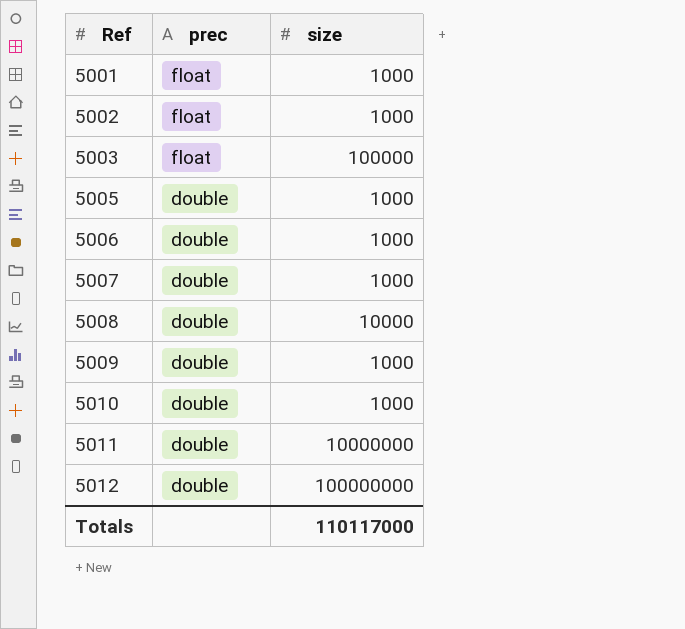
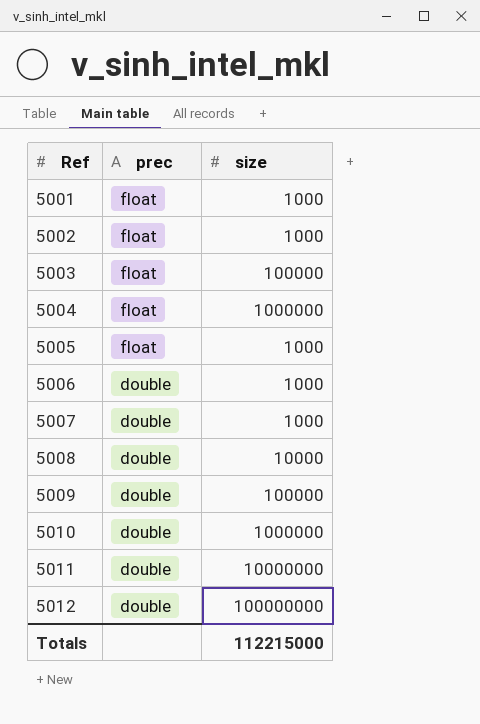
row 5004: none -> float | 1000000
5005 | prec: double -> float
5009 | size: 1000 -> 100000
5010 | size: 1000 -> 1000000
Totals | size: 110117000 -> 112215000

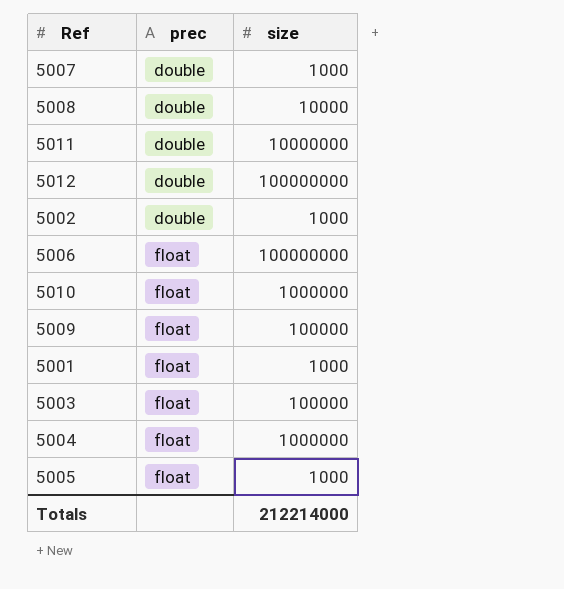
row order: Ref ascending -> prec ascending
5002 | prec: float -> double
5006 | prec: double -> float
5006 | size: 1000 -> 100000000
5010 | prec: double -> float
5009 | prec: double -> float
Totals | size: 112215000 -> 212214000

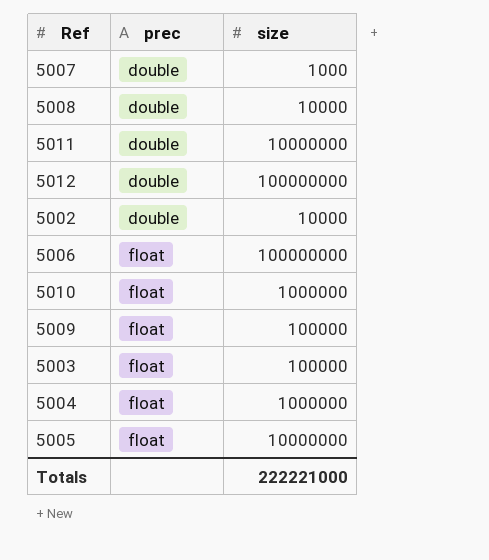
row 5001: float | 1000 -> none
5002 | size: 1000 -> 10000
5005 | size: 1000 -> 10000000
Totals | size: 212214000 -> 222221000

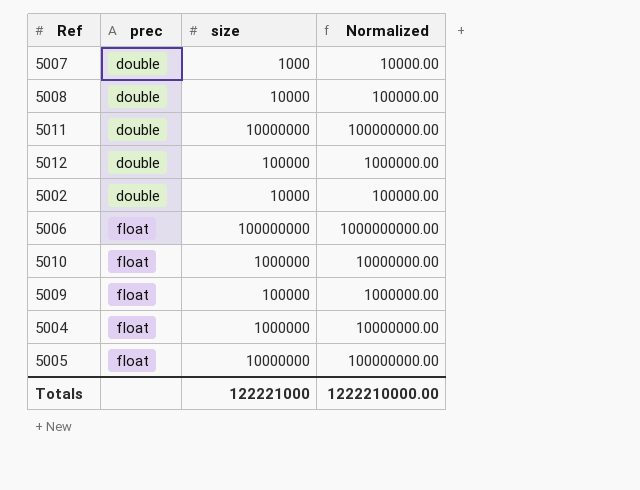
column Normalized | formula: none -> [size] * 10
row 5003: float | 100000 -> none
5012 | size: 100000000 -> 100000
Totals | size: 222221000 -> 122221000

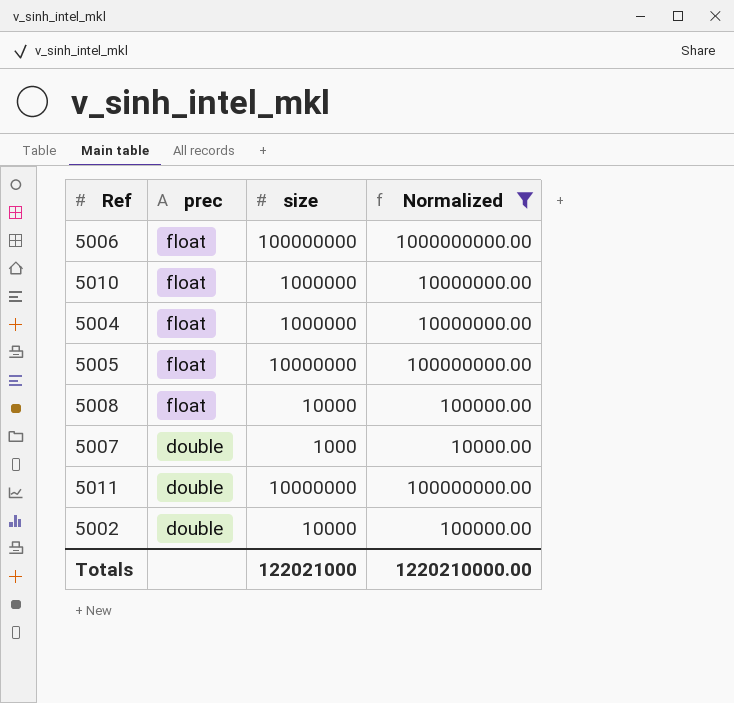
filter: none -> Normalized != 1000000.00
row order: prec ascending -> prec descending
5008 | prec: double -> float
Totals | size: 122221000 -> 122021000
Totals | Normalized: 1222210000.00 -> 1220210000.00

